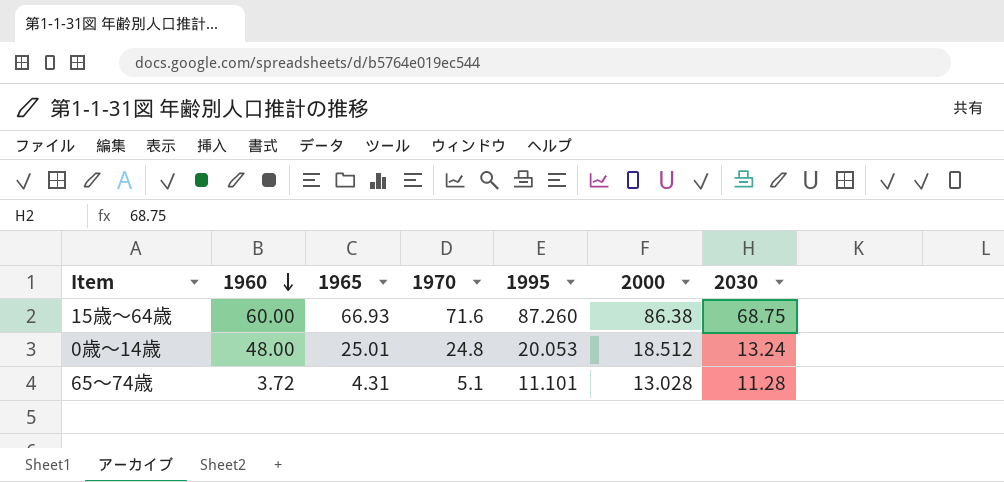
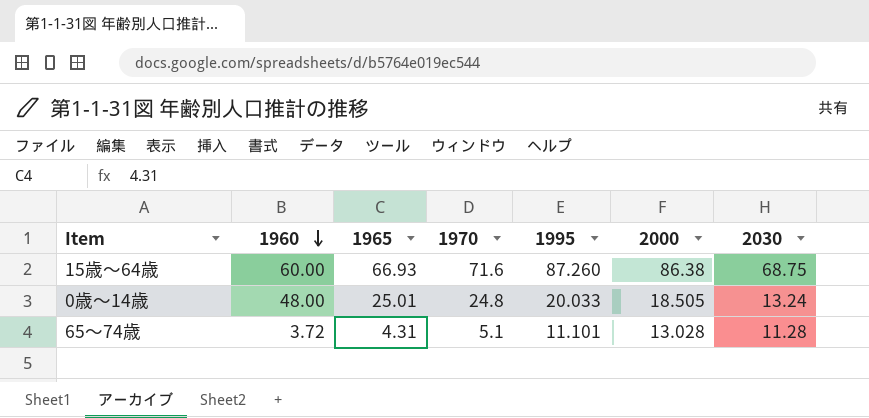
0歳～14歳 | 1995: 20.053 -> 20.033
0歳～14歳 | 2000: 18.512 -> 18.505

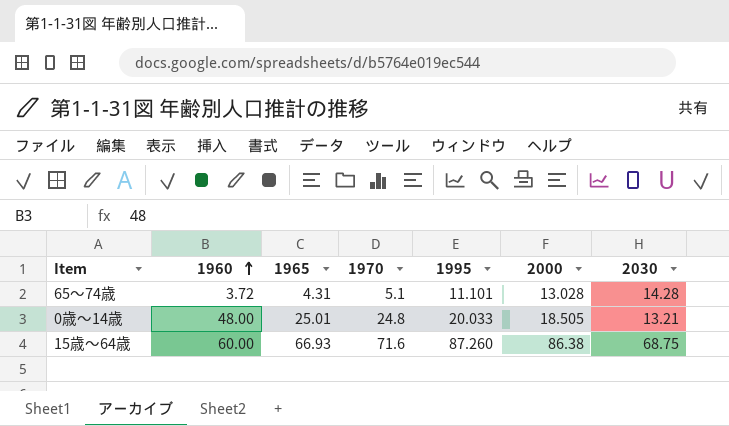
row order: 1960 descending -> 1960 ascending
65～74歳 | 2030: 11.28 -> 14.28
0歳～14歳 | 2030: 13.24 -> 13.21

